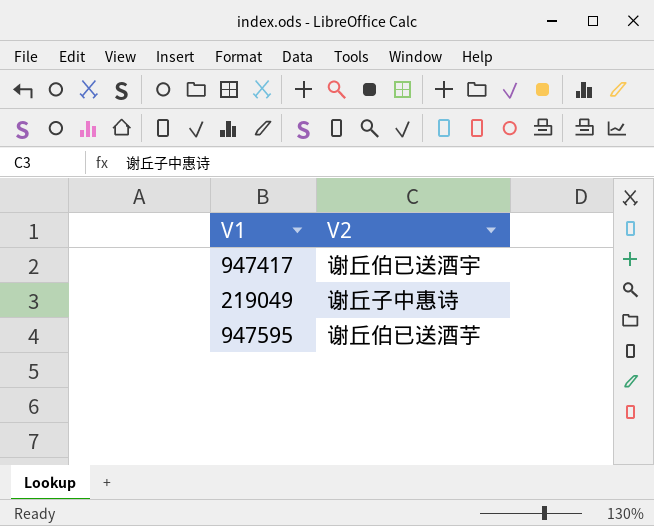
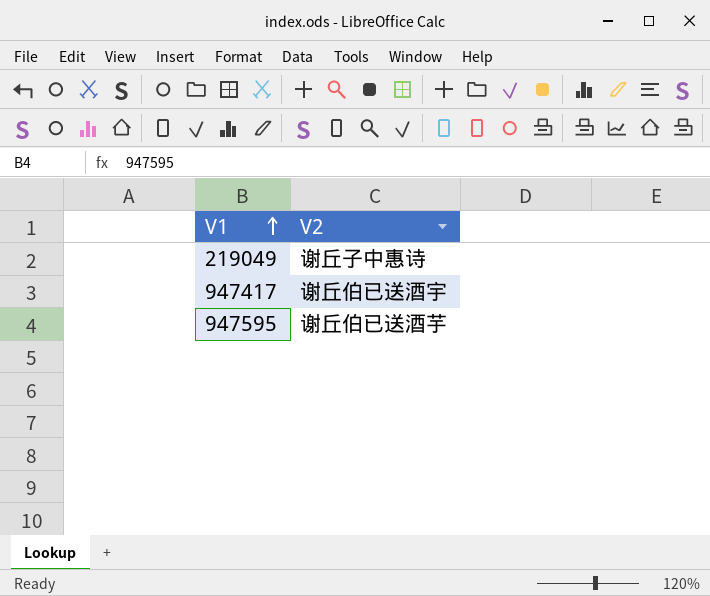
row order: none -> V1 ascending

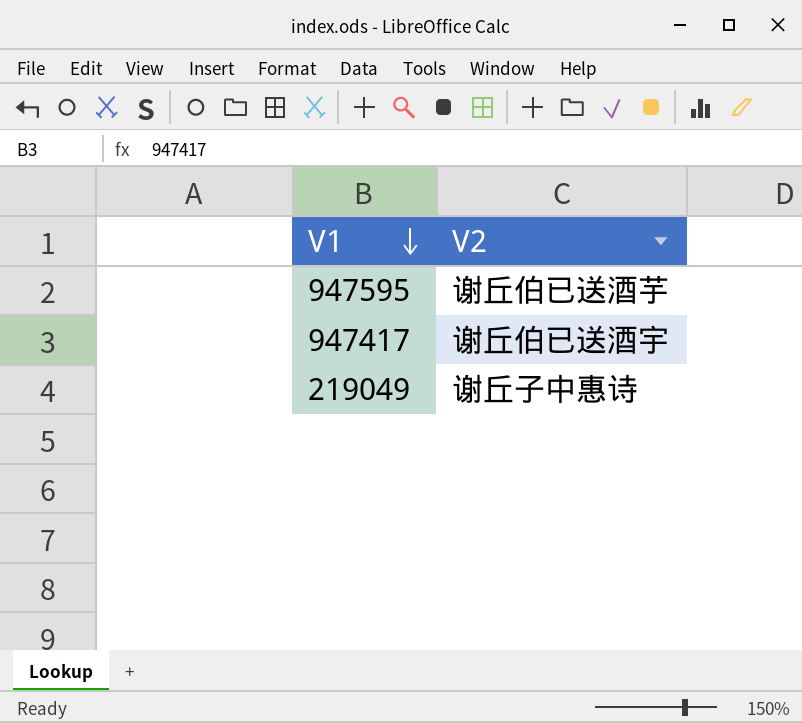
row order: V1 ascending -> V1 descending

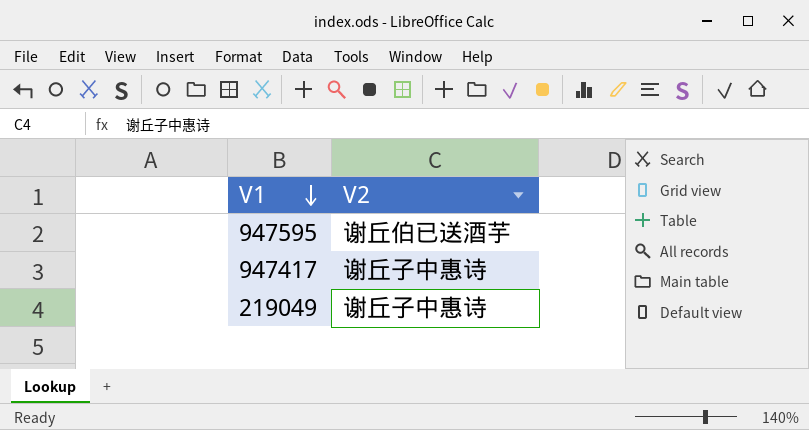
947417 | V2: 谢丘伯已送酒宇 -> 谢丘子中惠诗

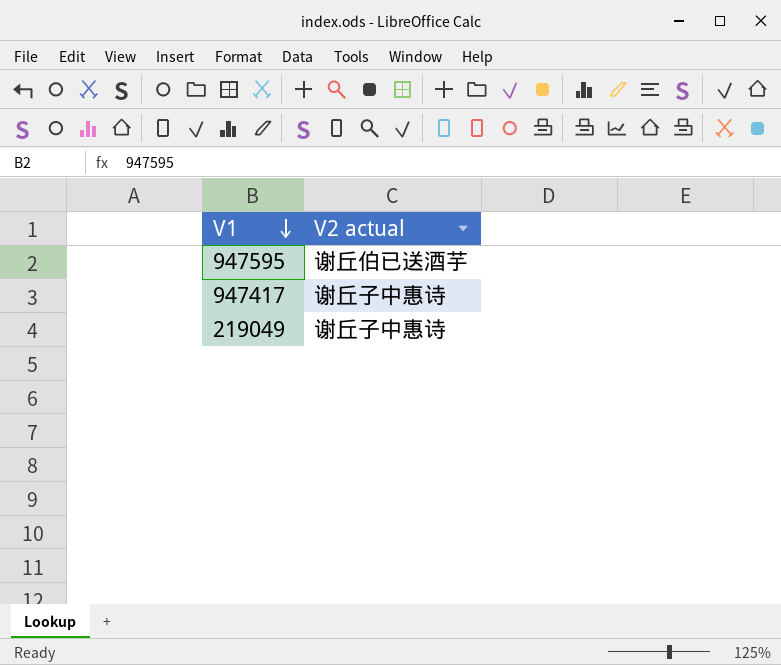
column name: V2 -> V2 actual

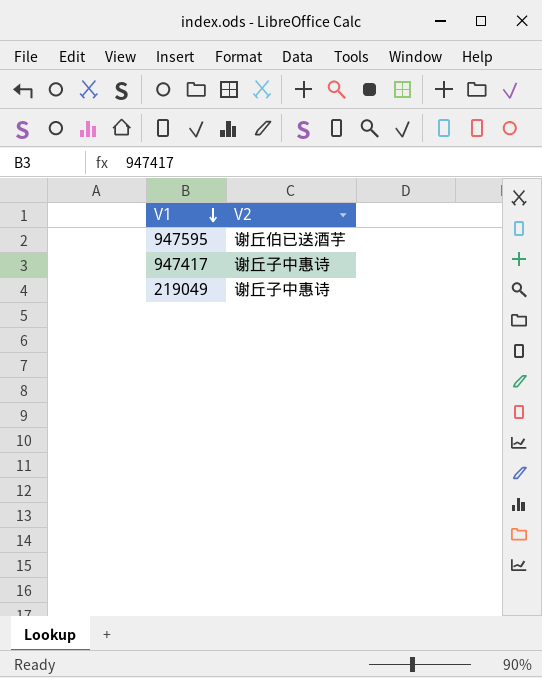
column name: V2 actual -> V2

